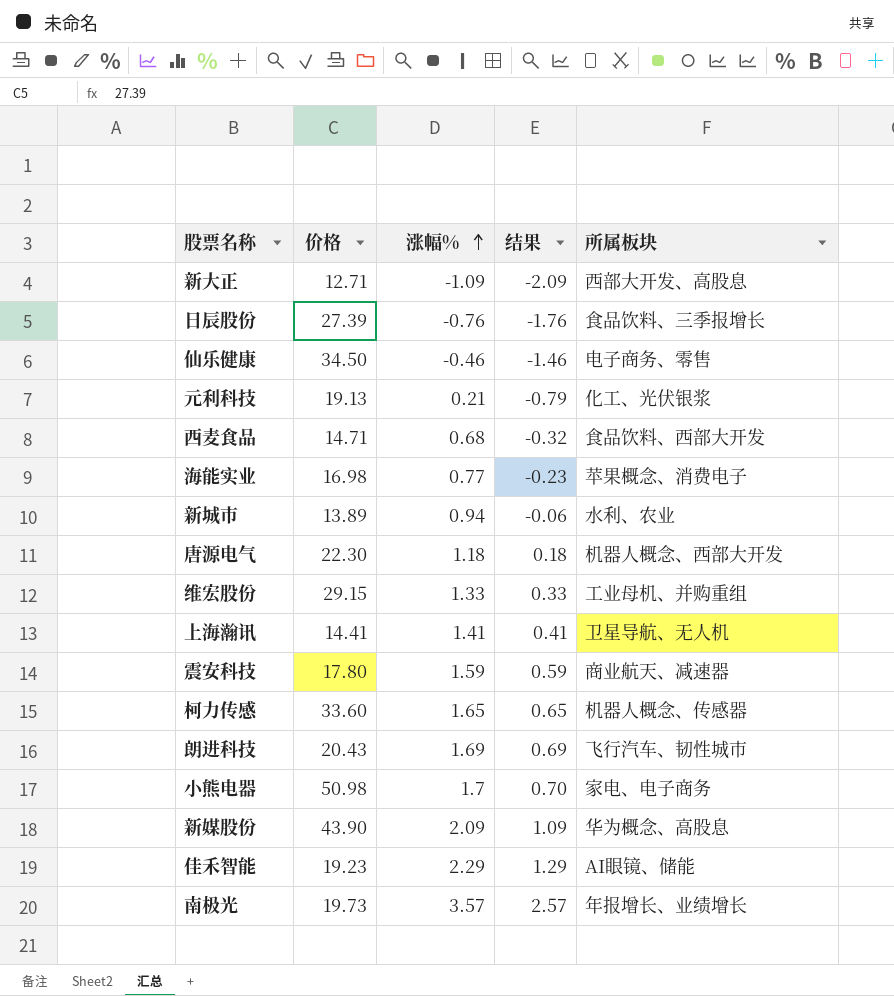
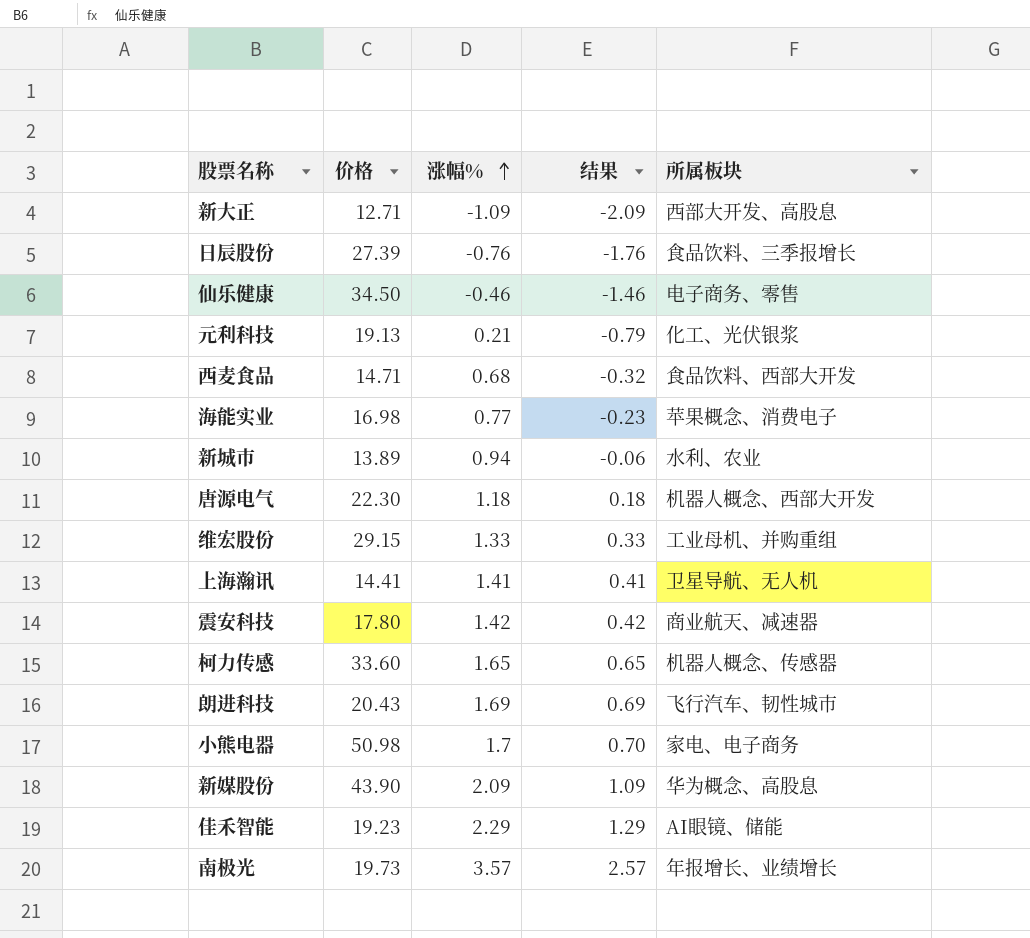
震安科技 | 涨幅%: 1.59 -> 1.42
震安科技 | 结果: 0.59 -> 0.42

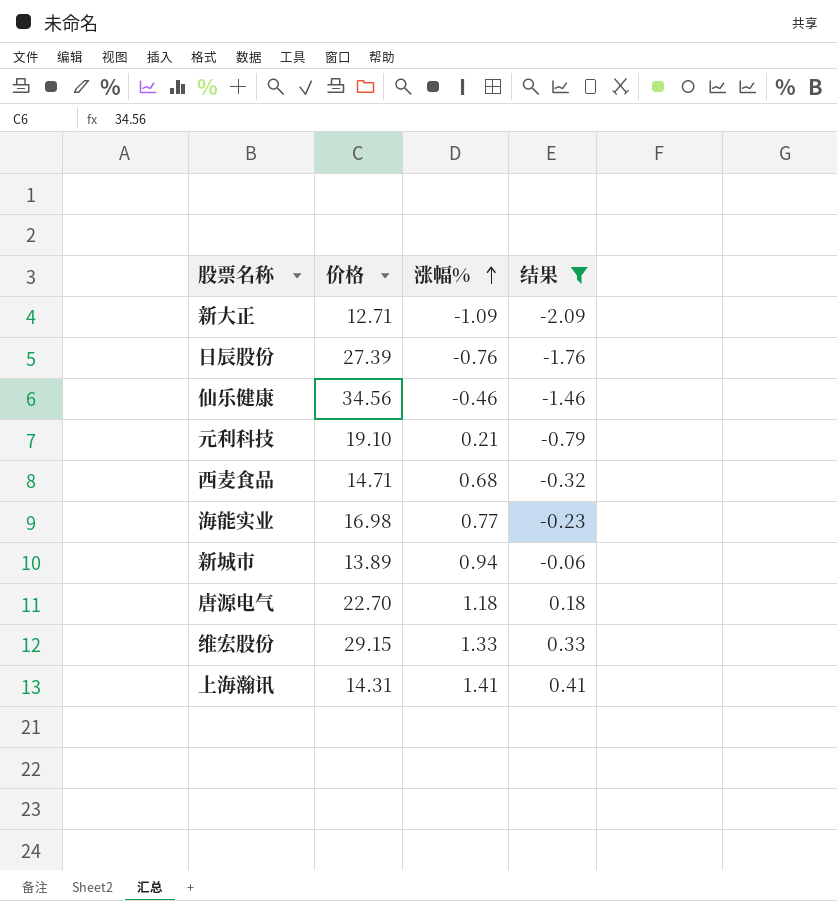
filter: none -> 结果 <= 0.41
column 所属板块 | position: 5 -> none
仙乐健康 | 价格: 34.50 -> 34.56
元利科技 | 价格: 19.13 -> 19.10
唐源电气 | 价格: 22.30 -> 22.70
上海瀚讯 | 价格: 14.41 -> 14.31

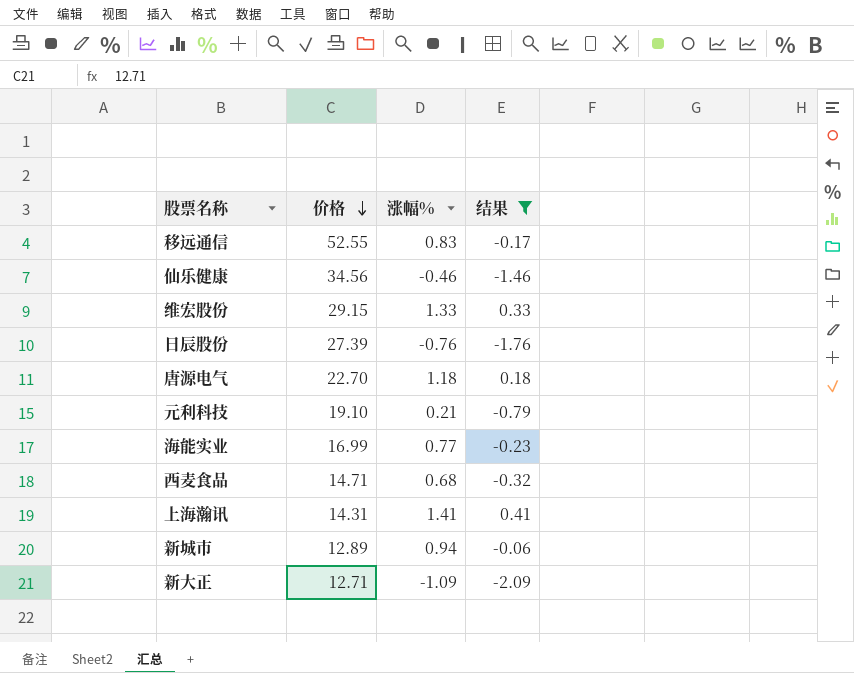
row order: 涨幅% ascending -> 价格 descending
row 移远通信: none -> 52.55 | 0.83 | -0.17
海能实业 | 价格: 16.98 -> 16.99
新城市 | 价格: 13.89 -> 12.89

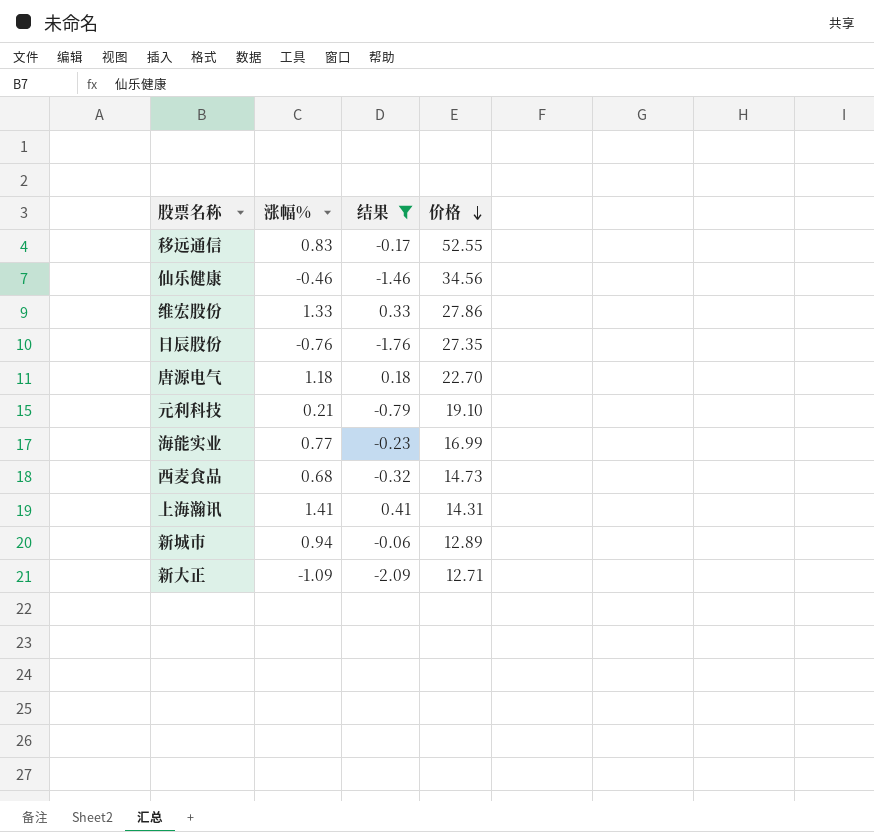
column 价格 | position: 2 -> 4
维宏股份 | 价格: 29.15 -> 27.86
日辰股份 | 价格: 27.39 -> 27.35
西麦食品 | 价格: 14.71 -> 14.73

